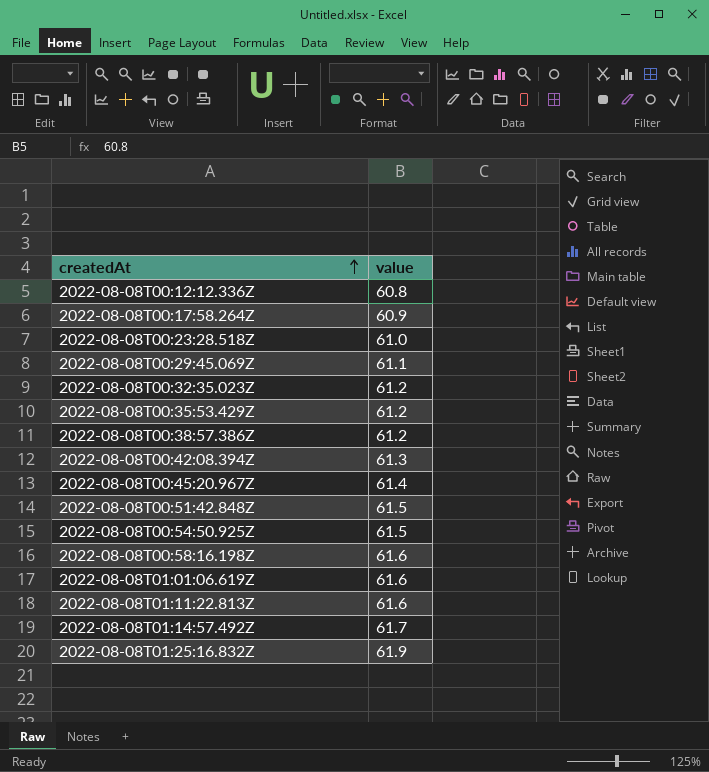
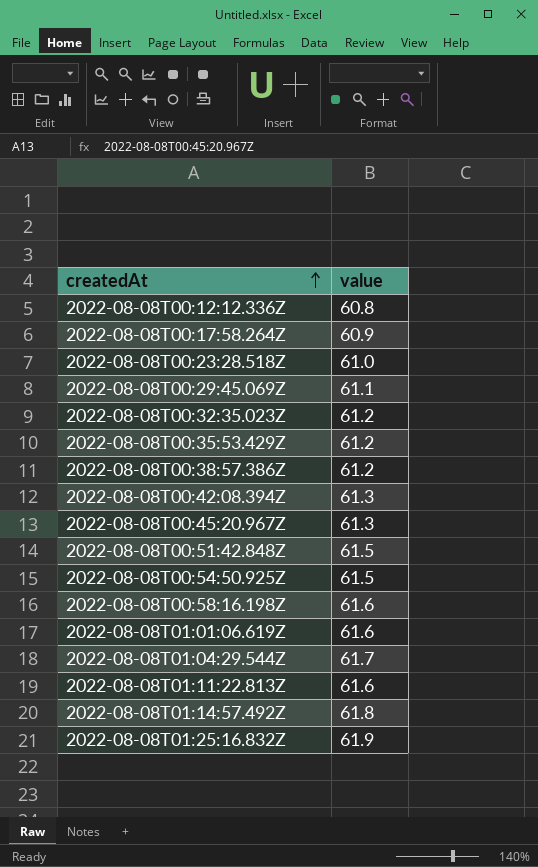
2022-08-08T00:45:20.967Z | value: 61.4 -> 61.3
row 2022-08-08T01:04:29.544Z: none -> 61.7
2022-08-08T01:14:57.492Z | value: 61.7 -> 61.8

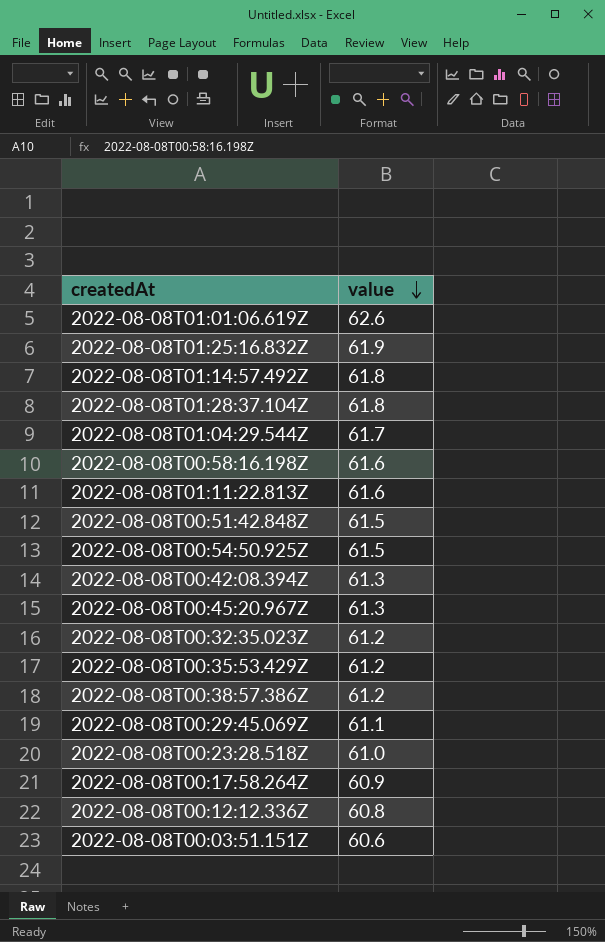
row order: createdAt ascending -> value descending
2022-08-08T01:01:06.619Z | value: 61.6 -> 62.6
row 2022-08-08T01:28:37.104Z: none -> 61.8
row 2022-08-08T00:03:51.151Z: none -> 60.6

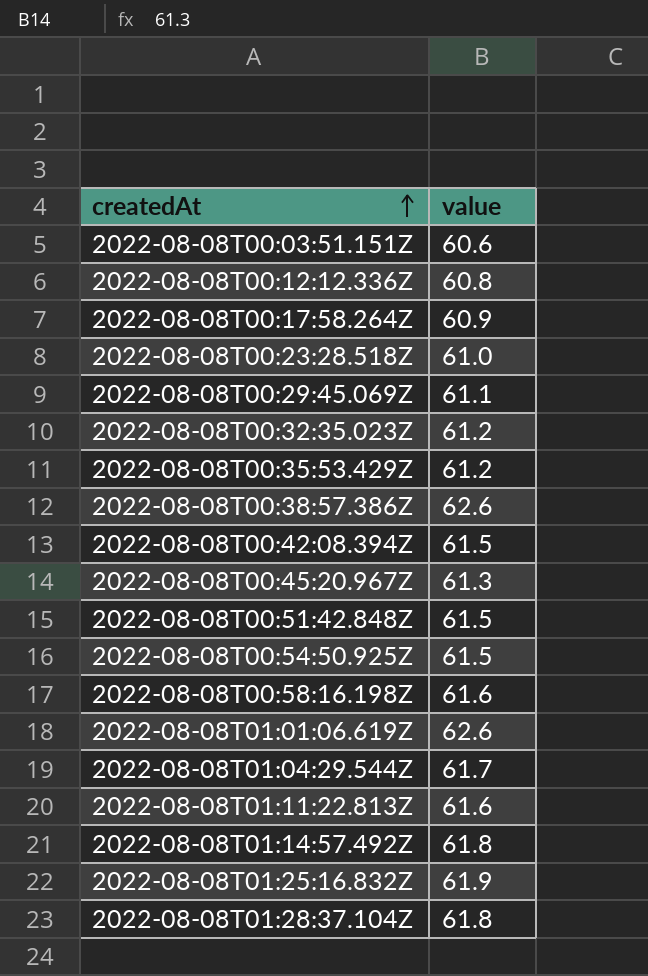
row order: value descending -> createdAt ascending
2022-08-08T00:38:57.386Z | value: 61.2 -> 62.6
2022-08-08T00:42:08.394Z | value: 61.3 -> 61.5

